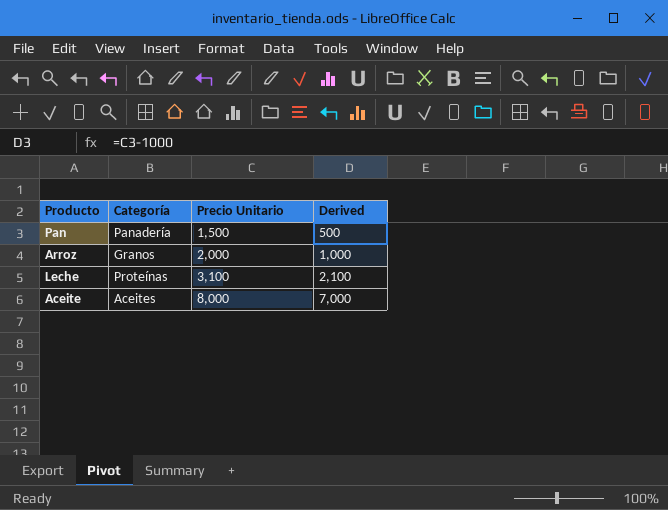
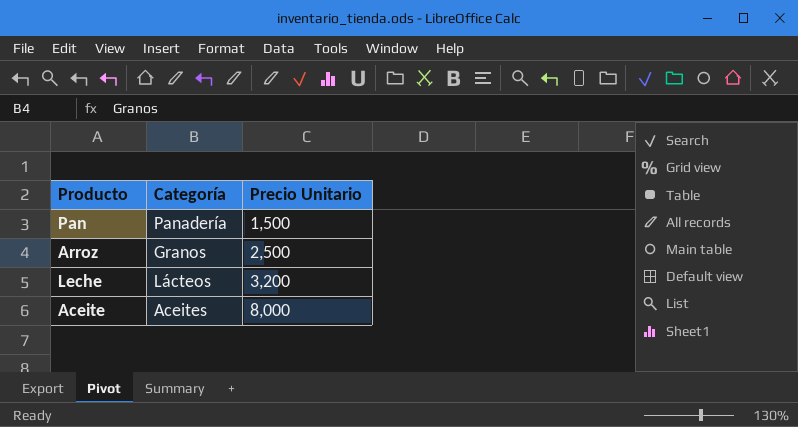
column Derived | formula: [Precio Unitario] - 1000 -> none
Arroz | Precio Unitario: 2,000 -> 2,500
Leche | Categoría: Proteínas -> Lácteos
Leche | Precio Unitario: 3,100 -> 3,200

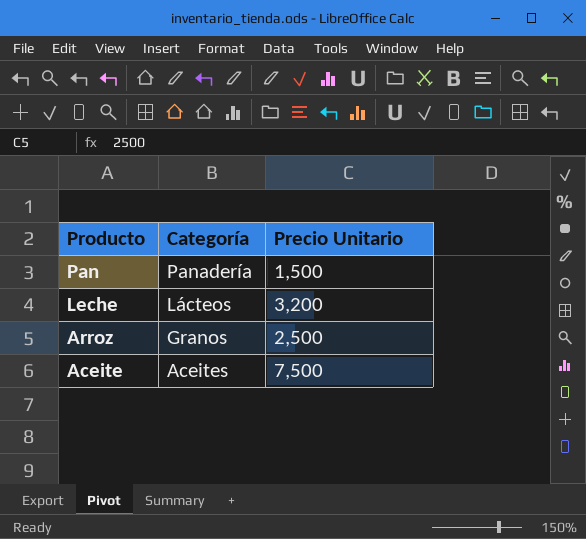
row order: Precio Unitario ascending -> Producto descending
Aceite | Precio Unitario: 8,000 -> 7,500

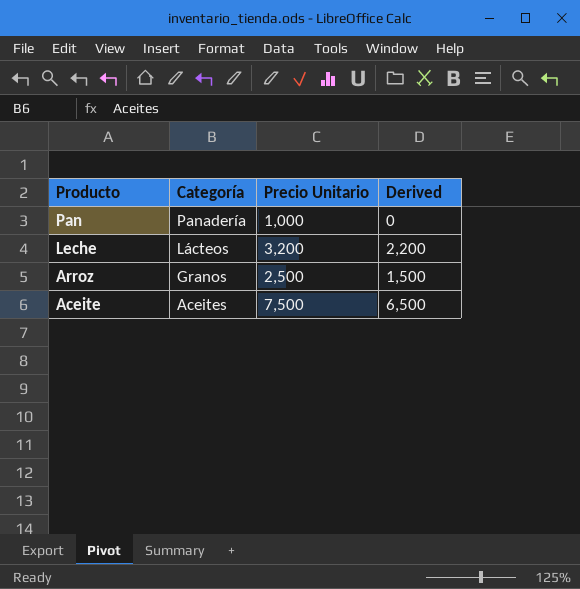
column Derived | formula: none -> [Precio Unitario] - 1000
Pan | Precio Unitario: 1,500 -> 1,000

